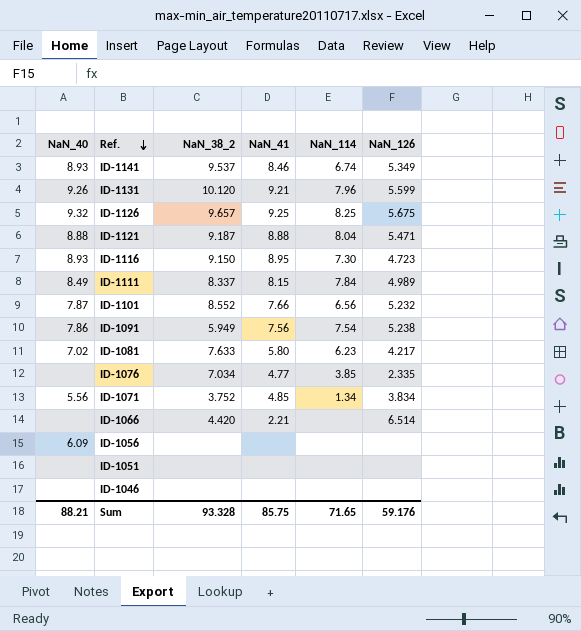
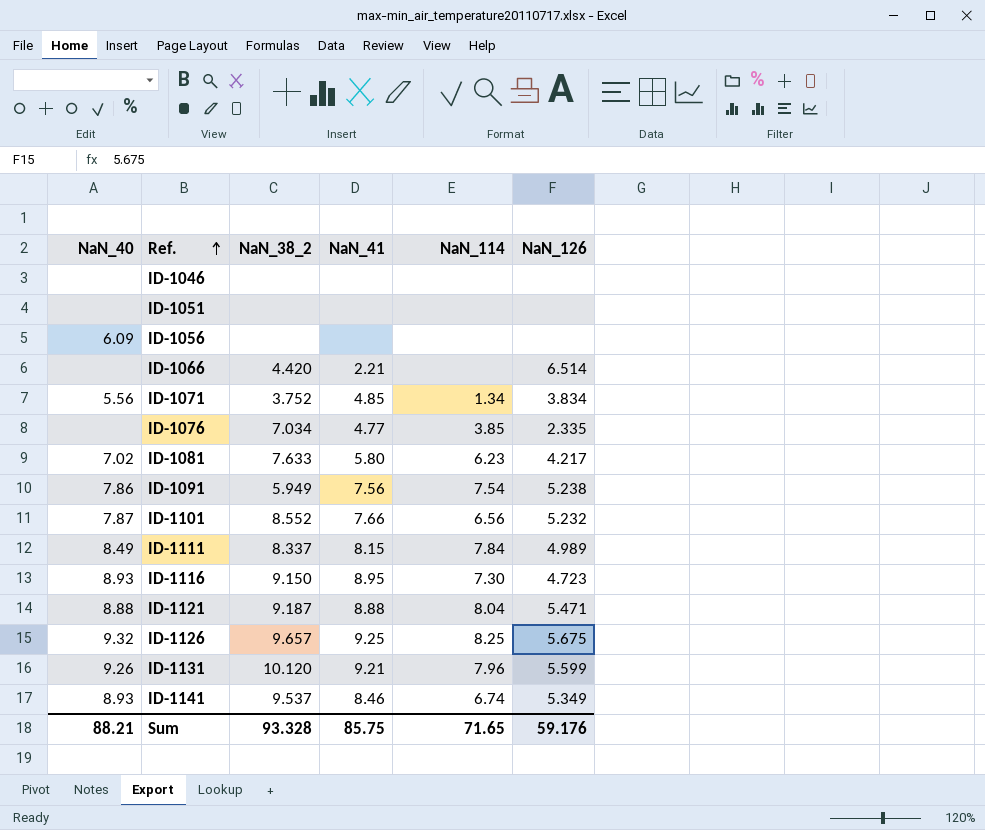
row order: Ref. descending -> Ref. ascending

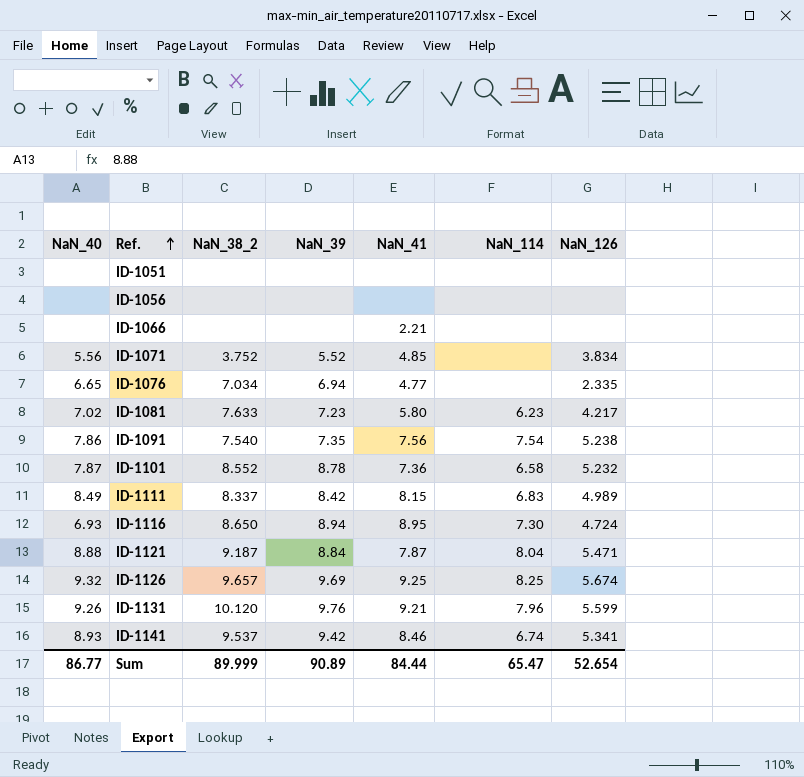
column NaN_39 | position: none -> 4
row ID-1046: none | none | none | none | none -> none
ID-1056 | NaN_40: 6.09 -> none
ID-1066 | NaN_38_2: 4.420 -> none
ID-1066 | NaN_126: 6.514 -> none
ID-1071 | NaN_114: 1.34 -> none
ID-1076 | NaN_40: none -> 6.65
ID-1076 | NaN_114: 3.85 -> none
ID-1091 | NaN_38_2: 5.949 -> 7.540
ID-1101 | NaN_41: 7.66 -> 7.36
ID-1101 | NaN_114: 6.56 -> 6.58
ID-1111 | NaN_114: 7.84 -> 6.83
ID-1116 | NaN_40: 8.93 -> 6.93
ID-1116 | NaN_38_2: 9.150 -> 8.650
ID-1116 | NaN_126: 4.723 -> 4.724
ID-1121 | NaN_41: 8.88 -> 7.87
ID-1126 | NaN_126: 5.675 -> 5.674
ID-1141 | NaN_126: 5.349 -> 5.341
Sum | NaN_40: 88.21 -> 86.77
Sum | NaN_38_2: 93.328 -> 89.999
Sum | NaN_41: 85.75 -> 84.44
Sum | NaN_114: 71.65 -> 65.47
Sum | NaN_126: 59.176 -> 52.654

